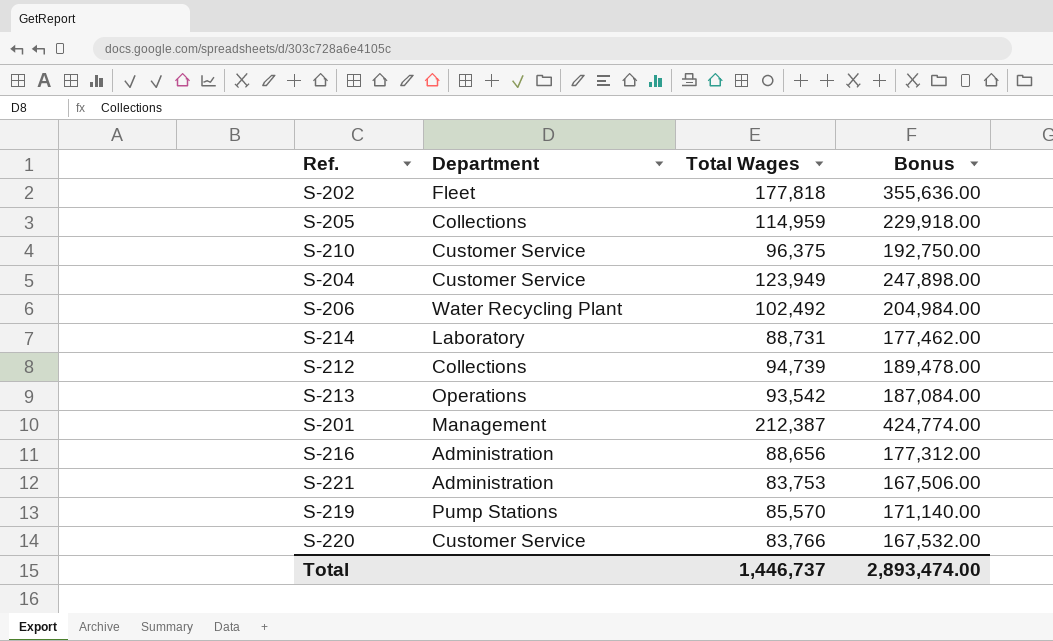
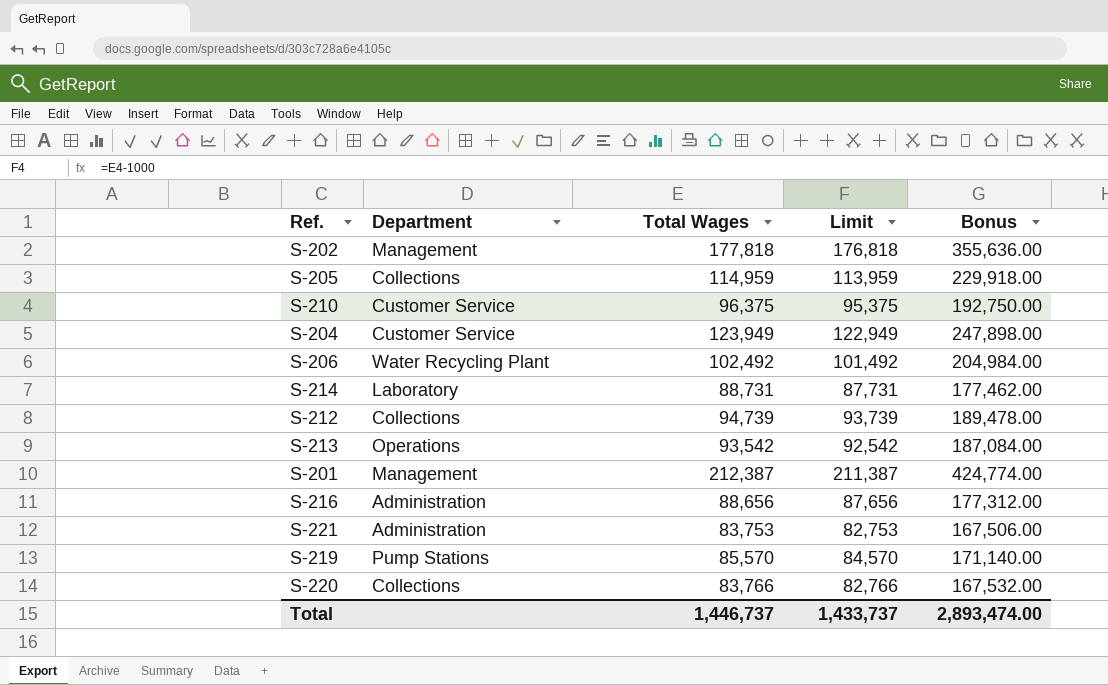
column Limit | formula: none -> [Total Wages] - 1000
S-202 | Department: Fleet -> Management
S-220 | Department: Customer Service -> Collections

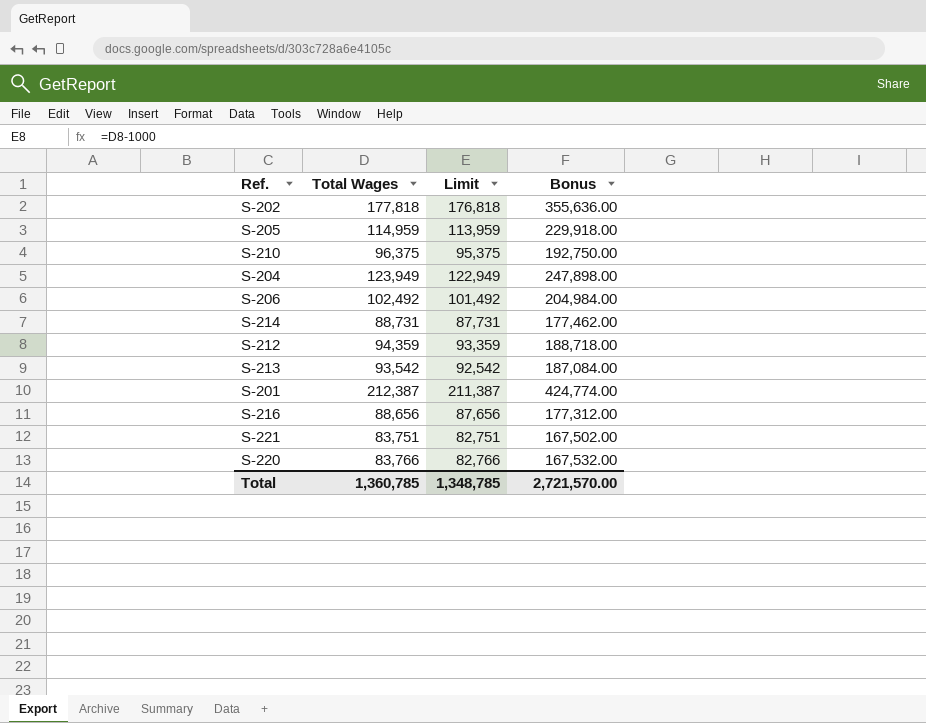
column Department | position: 2 -> none
row S-219: Pump Stations | 85,570 | 84,570 | 171,140.00 -> none
S-212 | Total Wages: 94,739 -> 94,359
S-212 | Limit: 93,739 -> 93,359
S-212 | Bonus: 189,478.00 -> 188,718.00
S-221 | Total Wages: 83,753 -> 83,751
S-221 | Limit: 82,753 -> 82,751
S-221 | Bonus: 167,506.00 -> 167,502.00
Total | Total Wages: 1,446,737 -> 1,360,785
Total | Limit: 1,433,737 -> 1,348,785
Total | Bonus: 2,893,474.00 -> 2,721,570.00

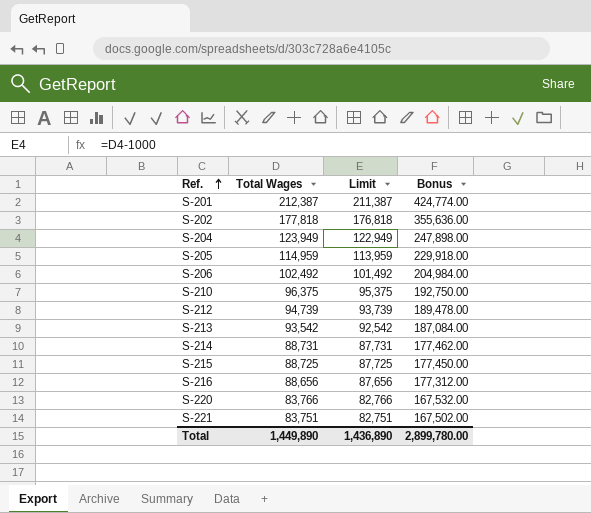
row order: none -> Ref. ascending
S-212 | Total Wages: 94,359 -> 94,739
S-212 | Limit: 93,359 -> 93,739
S-212 | Bonus: 188,718.00 -> 189,478.00
row S-215: none -> 88,725 | 87,725 | 177,450.00
Total | Total Wages: 1,360,785 -> 1,449,890
Total | Limit: 1,348,785 -> 1,436,890
Total | Bonus: 2,721,570.00 -> 2,899,780.00

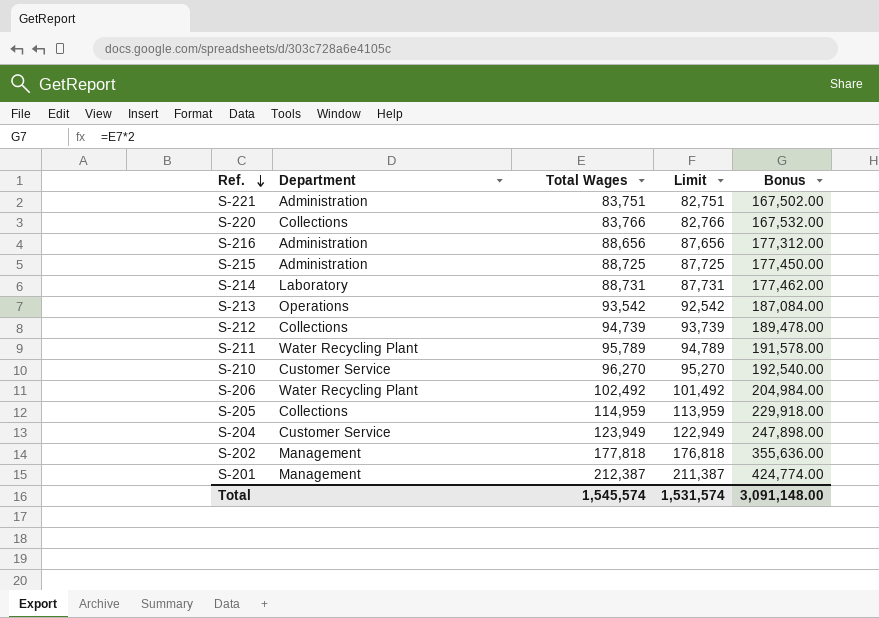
row order: Ref. ascending -> Ref. descending
column Department | position: none -> 2
row S-211: none -> Water Recycling Plant | 95,789 | 94,789 | 191,578.00
S-210 | Total Wages: 96,375 -> 96,270
S-210 | Limit: 95,375 -> 95,270
S-210 | Bonus: 192,750.00 -> 192,540.00
Total | Total Wages: 1,449,890 -> 1,545,574
Total | Limit: 1,436,890 -> 1,531,574
Total | Bonus: 2,899,780.00 -> 3,091,148.00

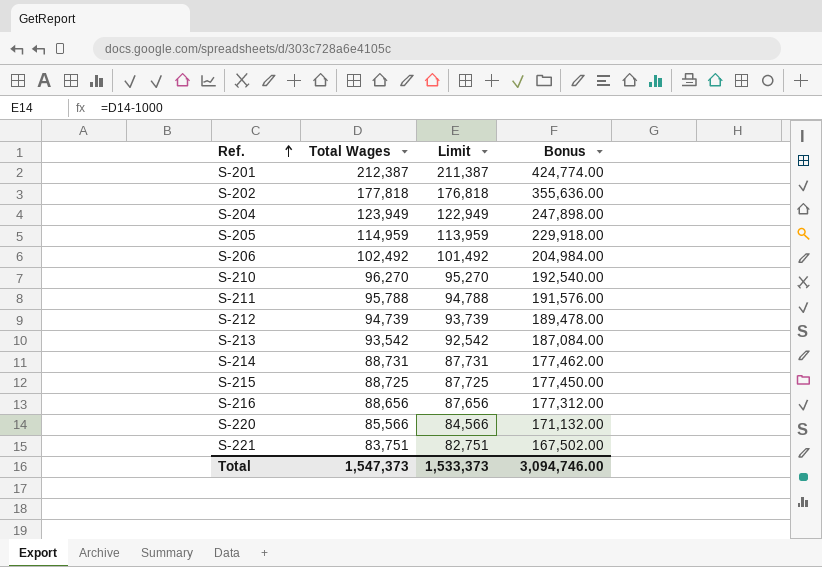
row order: Ref. descending -> Ref. ascending
column Department | position: 2 -> none
S-211 | Total Wages: 95,789 -> 95,788
S-211 | Limit: 94,789 -> 94,788
S-211 | Bonus: 191,578.00 -> 191,576.00
S-220 | Total Wages: 83,766 -> 85,566
S-220 | Limit: 82,766 -> 84,566
S-220 | Bonus: 167,532.00 -> 171,132.00
Total | Total Wages: 1,545,574 -> 1,547,373
Total | Limit: 1,531,574 -> 1,533,373
Total | Bonus: 3,091,148.00 -> 3,094,746.00

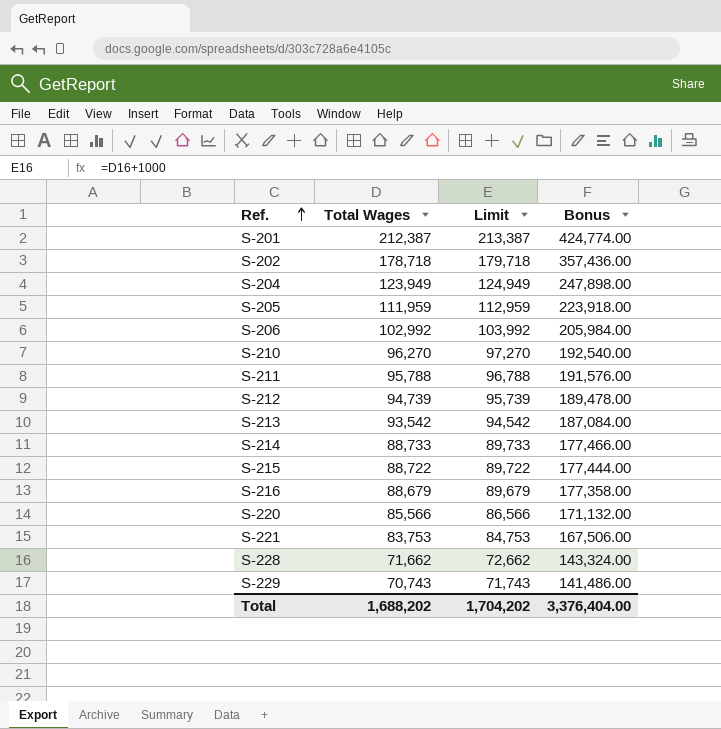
column Limit | formula: [Total Wages] - 1000 -> [Total Wages] + 1000
S-202 | Total Wages: 177,818 -> 178,718
S-202 | Bonus: 355,636.00 -> 357,436.00
S-205 | Total Wages: 114,959 -> 111,959
S-205 | Bonus: 229,918.00 -> 223,918.00
S-206 | Total Wages: 102,492 -> 102,992
S-206 | Bonus: 204,984.00 -> 205,984.00
S-214 | Total Wages: 88,731 -> 88,733
S-214 | Bonus: 177,462.00 -> 177,466.00
S-215 | Total Wages: 88,725 -> 88,722
S-215 | Bonus: 177,450.00 -> 177,444.00
S-216 | Total Wages: 88,656 -> 88,679
S-216 | Bonus: 177,312.00 -> 177,358.00
S-221 | Total Wages: 83,751 -> 83,753
S-221 | Bonus: 167,502.00 -> 167,506.00
row S-228: none -> 71,662 | 72,662 | 143,324.00
row S-229: none -> 70,743 | 71,743 | 141,486.00
Total | Total Wages: 1,547,373 -> 1,688,202
Total | Limit: 1,533,373 -> 1,704,202
Total | Bonus: 3,094,746.00 -> 3,376,404.00

